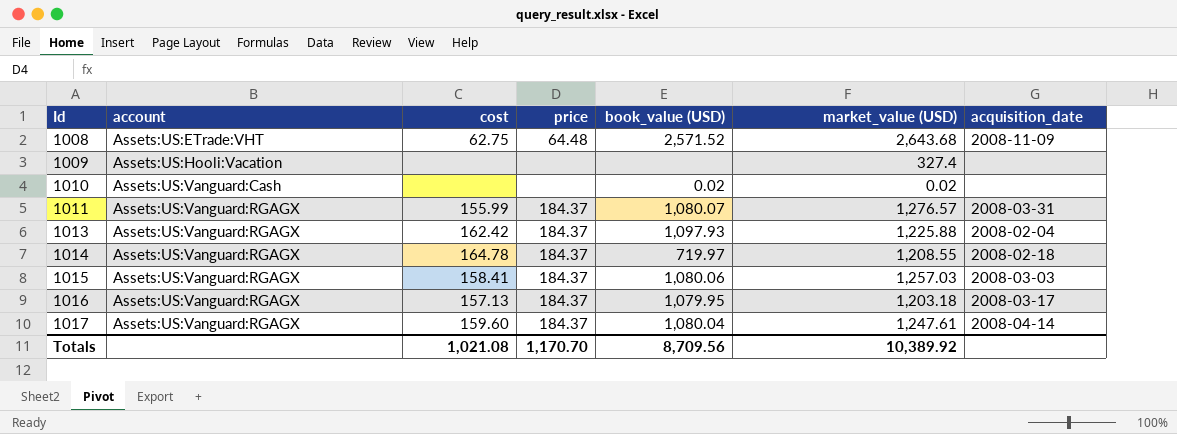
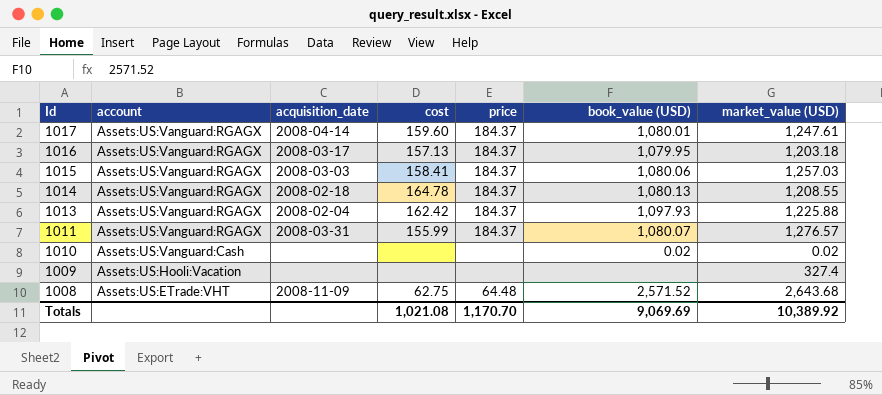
row order: Id ascending -> Id descending
column acquisition_date | position: 7 -> 3
1017 | book_value (USD): 1,080.04 -> 1,080.01
1014 | book_value (USD): 719.97 -> 1,080.13
Totals | book_value (USD): 8,709.56 -> 9,069.69

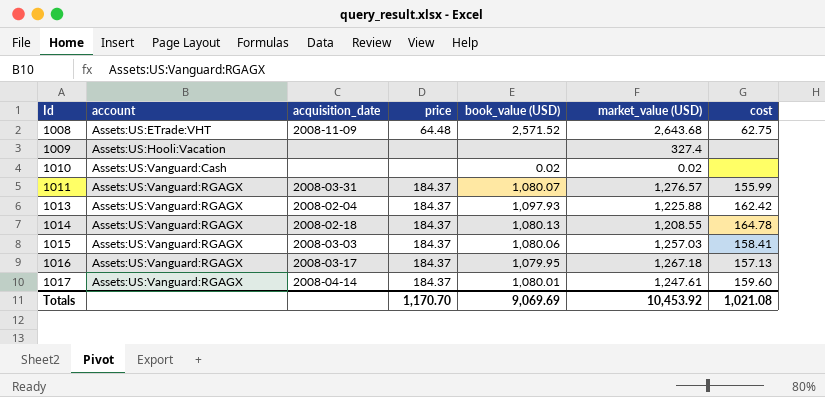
row order: Id descending -> Id ascending
column cost | position: 4 -> 7
1016 | market_value (USD): 1,203.18 -> 1,267.18
Totals | market_value (USD): 10,389.92 -> 10,453.92

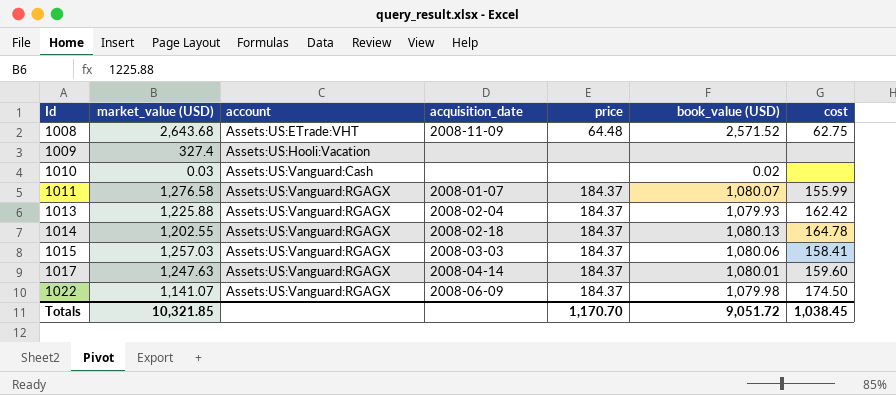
column market_value (USD) | position: 6 -> 2
row 1016: Assets:US:Vanguard:RGAGX | 2008-03-17 | 184.37 | 1,079.95 | 1,267.18 | 157.13 -> none
1010 | market_value (USD): 0.02 -> 0.03
1011 | market_value (USD): 1,276.57 -> 1,276.58
1011 | acquisition_date: 2008-03-31 -> 2008-01-07
1013 | book_value (USD): 1,097.93 -> 1,079.93
1014 | market_value (USD): 1,208.55 -> 1,202.55
1017 | market_value (USD): 1,247.61 -> 1,247.63
row 1022: none -> 1,141.07 | Assets:US:Vanguard:RGAGX | 2008-06-09 | 184.37 | 1,079.98 | 174.50
Totals | market_value (USD): 10,453.92 -> 10,321.85
Totals | book_value (USD): 9,069.69 -> 9,051.72
Totals | cost: 1,021.08 -> 1,038.45

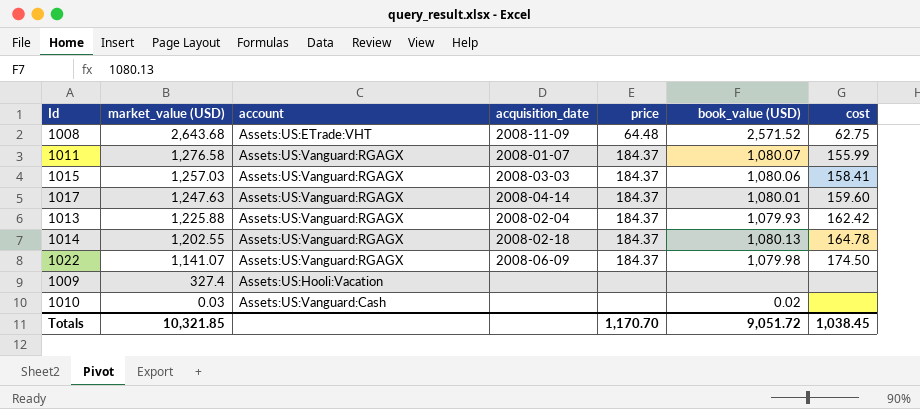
row order: Id ascending -> market_value (USD) descending

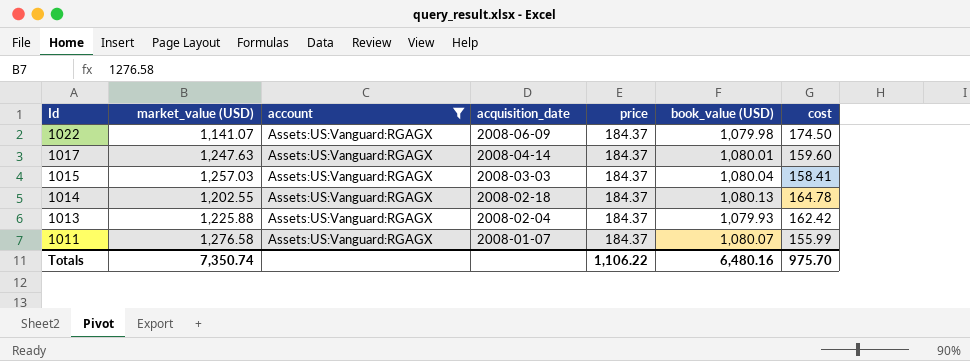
filter: none -> account = Assets:US:Vanguard:RGAGX
row order: market_value (USD) descending -> Id descending
1015 | book_value (USD): 1,080.06 -> 1,080.04
Totals | market_value (USD): 10,321.85 -> 7,350.74
Totals | price: 1,170.70 -> 1,106.22
Totals | book_value (USD): 9,051.72 -> 6,480.16
Totals | cost: 1,038.45 -> 975.70

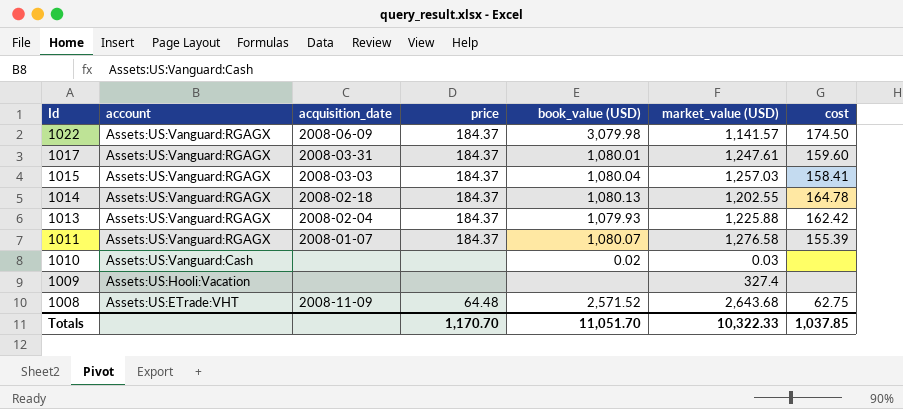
filter: account = Assets:US:Vanguard:RGAGX -> none
column market_value (USD) | position: 2 -> 6
1022 | book_value (USD): 1,079.98 -> 3,079.98
1022 | market_value (USD): 1,141.07 -> 1,141.57
1017 | acquisition_date: 2008-04-14 -> 2008-03-31
1017 | market_value (USD): 1,247.63 -> 1,247.61
1011 | cost: 155.99 -> 155.39
Totals | price: 1,106.22 -> 1,170.70
Totals | book_value (USD): 6,480.16 -> 11,051.70
Totals | market_value (USD): 7,350.74 -> 10,322.33
Totals | cost: 975.70 -> 1,037.85

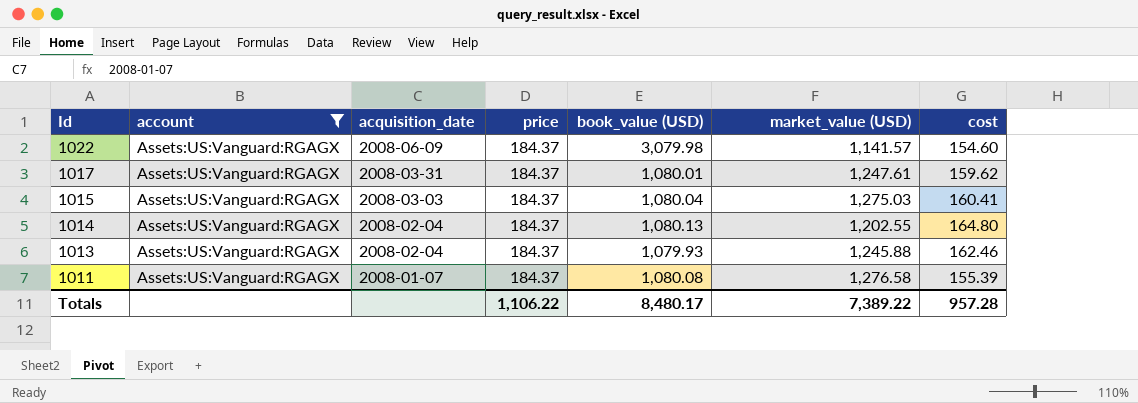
filter: none -> account = Assets:US:Vanguard:RGAGX
1022 | cost: 174.50 -> 154.60
1017 | cost: 159.60 -> 159.62
1015 | market_value (USD): 1,257.03 -> 1,275.03
1015 | cost: 158.41 -> 160.41
1014 | acquisition_date: 2008-02-18 -> 2008-02-04
1014 | cost: 164.78 -> 164.80
1013 | market_value (USD): 1,225.88 -> 1,245.88
1013 | cost: 162.42 -> 162.46
1011 | book_value (USD): 1,080.07 -> 1,080.08
Totals | price: 1,170.70 -> 1,106.22
Totals | book_value (USD): 11,051.70 -> 8,480.17
Totals | market_value (USD): 10,322.33 -> 7,389.22
Totals | cost: 1,037.85 -> 957.28

